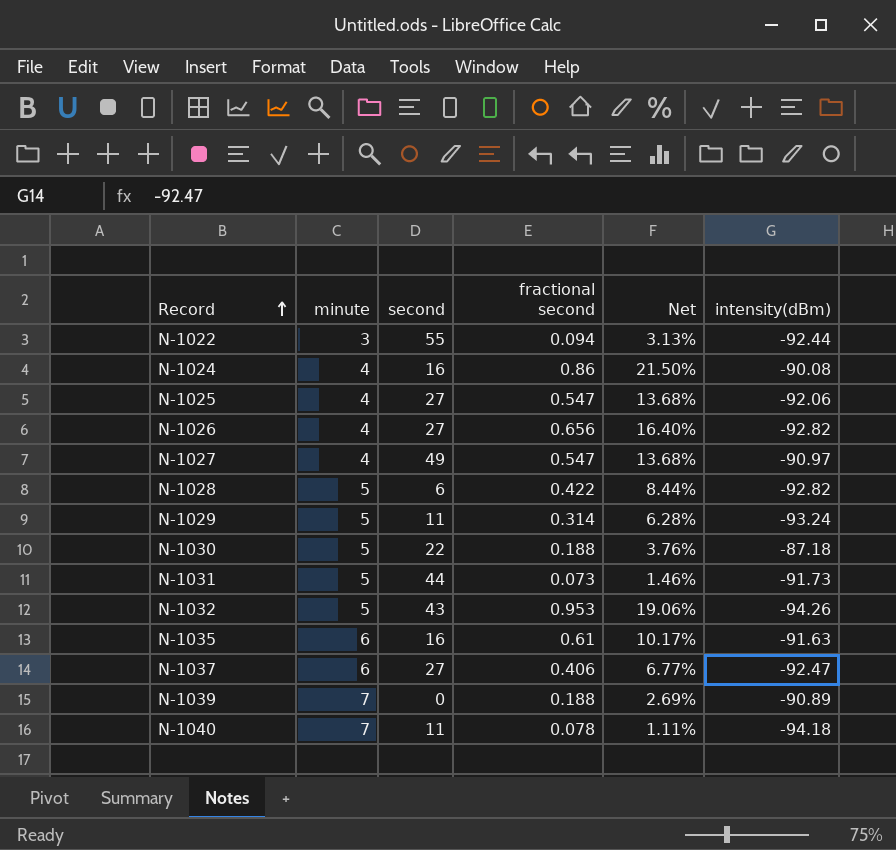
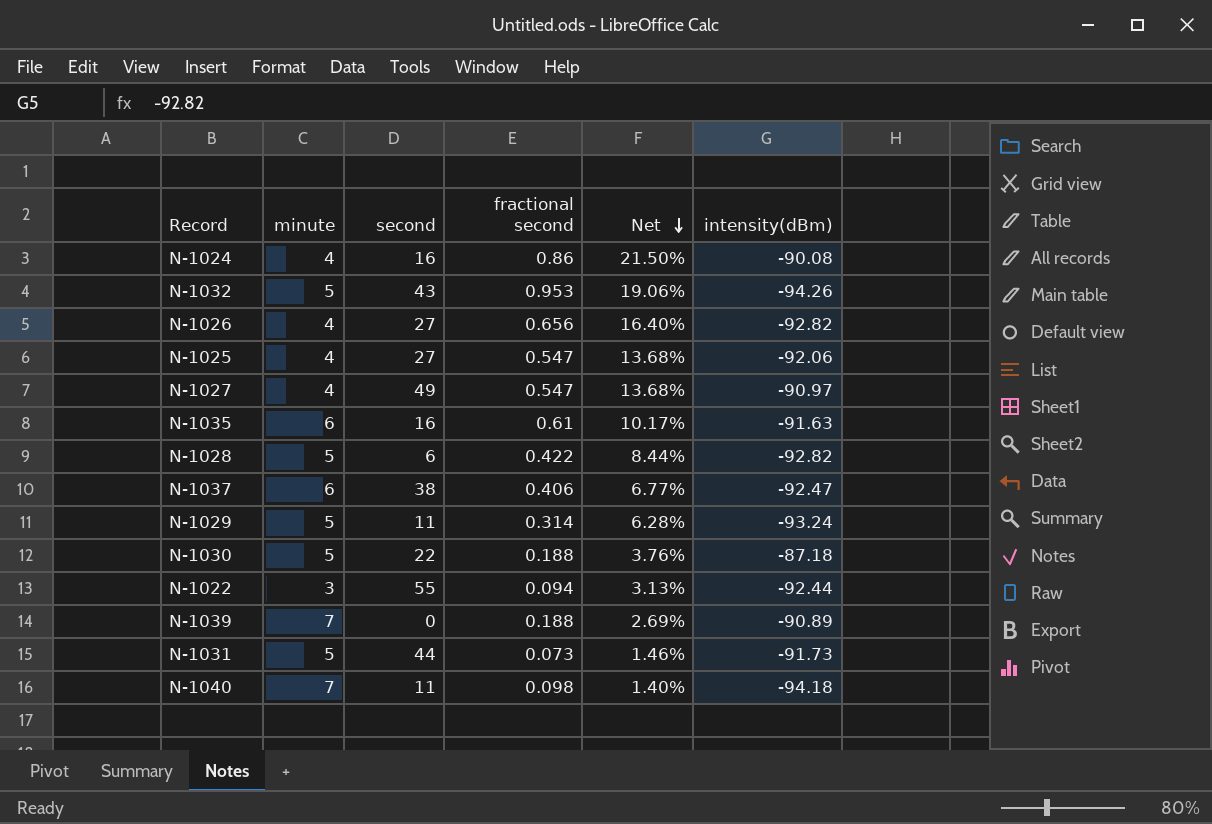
row order: Record ascending -> Net descending
N-1037 | second: 27 -> 38
N-1040 | fractional second: 0.078 -> 0.098
N-1040 | Net: 1.11% -> 1.40%

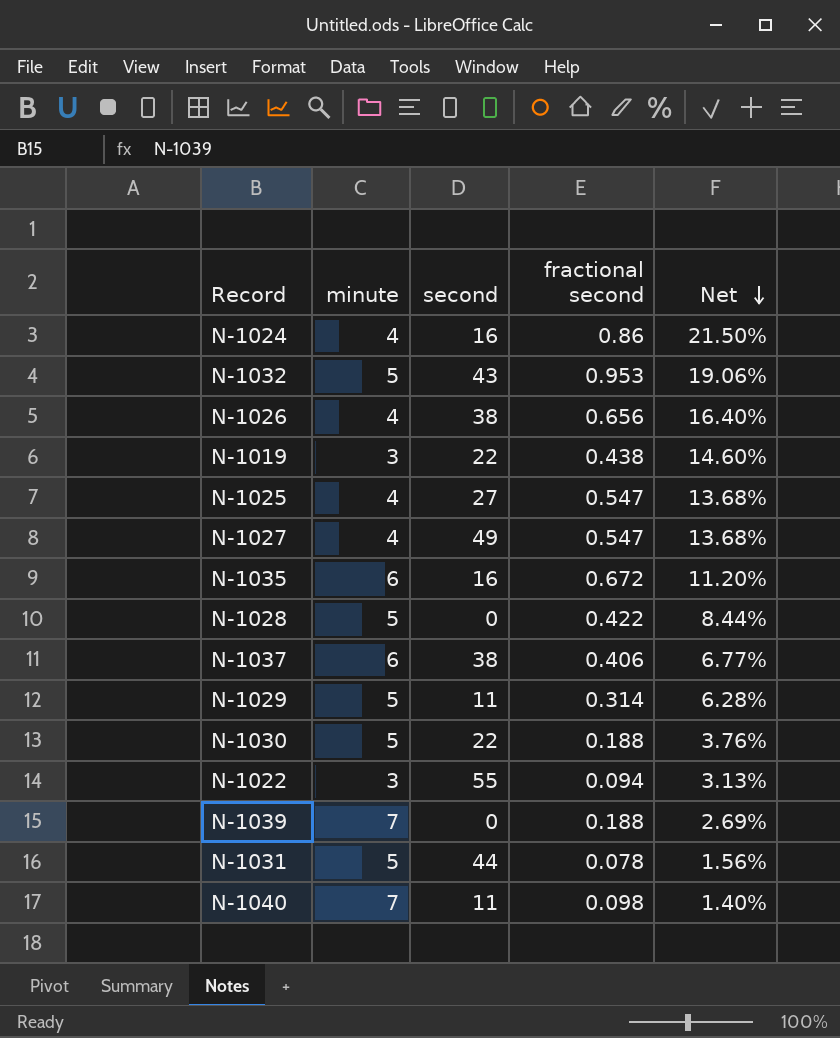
column intensity(dBm) | position: 6 -> none
N-1026 | second: 27 -> 38
row N-1019: none -> 3 | 22 | 0.438 | 14.60%
N-1035 | fractional second: 0.61 -> 0.672
N-1035 | Net: 10.17% -> 11.20%
N-1028 | second: 6 -> 0
N-1031 | fractional second: 0.073 -> 0.078
N-1031 | Net: 1.46% -> 1.56%

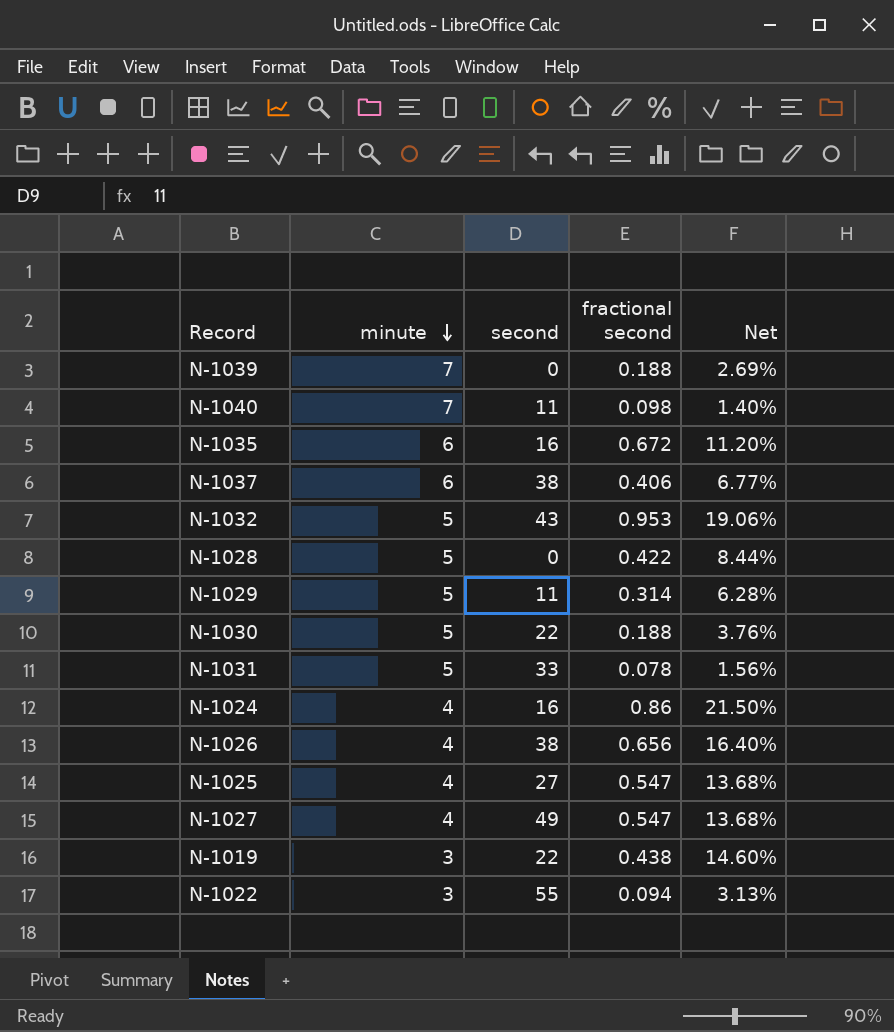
row order: Net descending -> minute descending
N-1031 | second: 44 -> 33

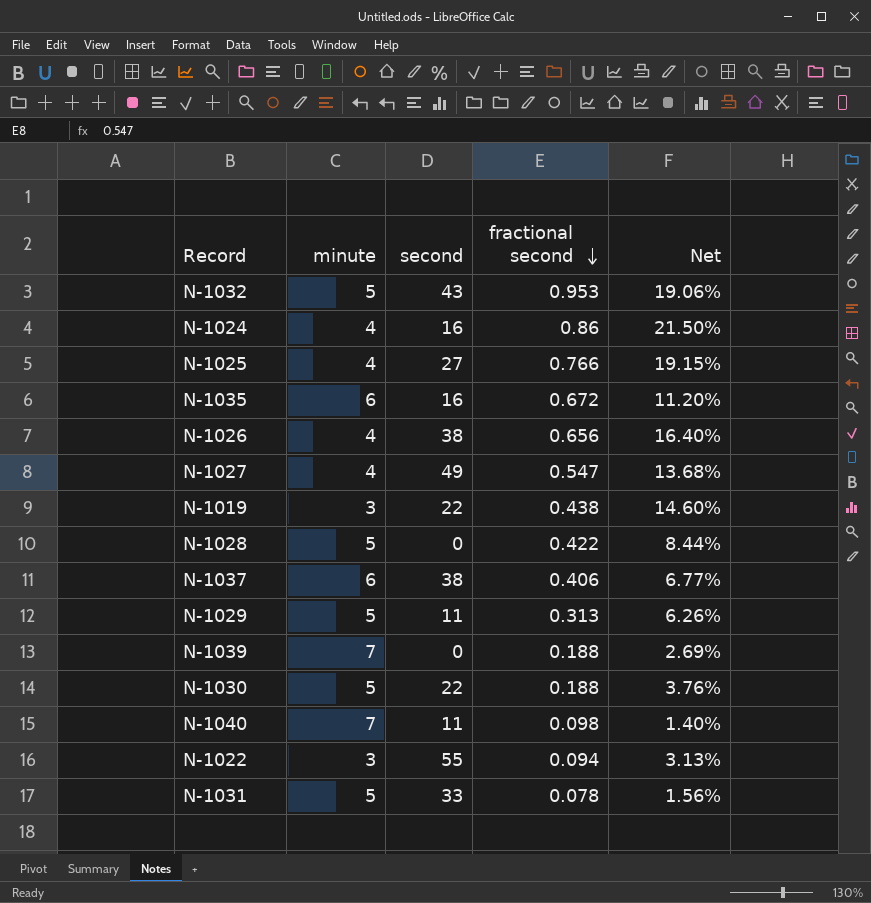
row order: minute descending -> fractional second descending
N-1025 | fractional second: 0.547 -> 0.766
N-1025 | Net: 13.68% -> 19.15%
N-1029 | fractional second: 0.314 -> 0.313
N-1029 | Net: 6.28% -> 6.26%

